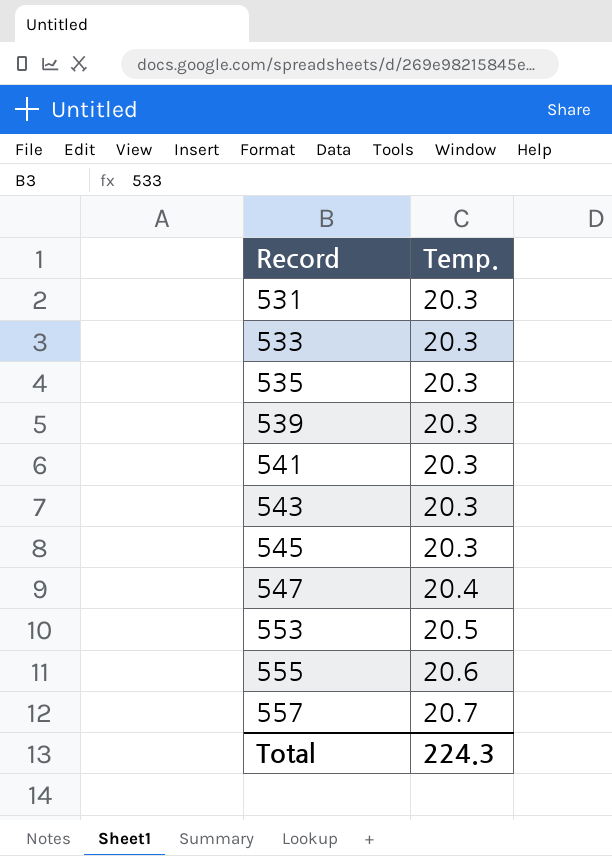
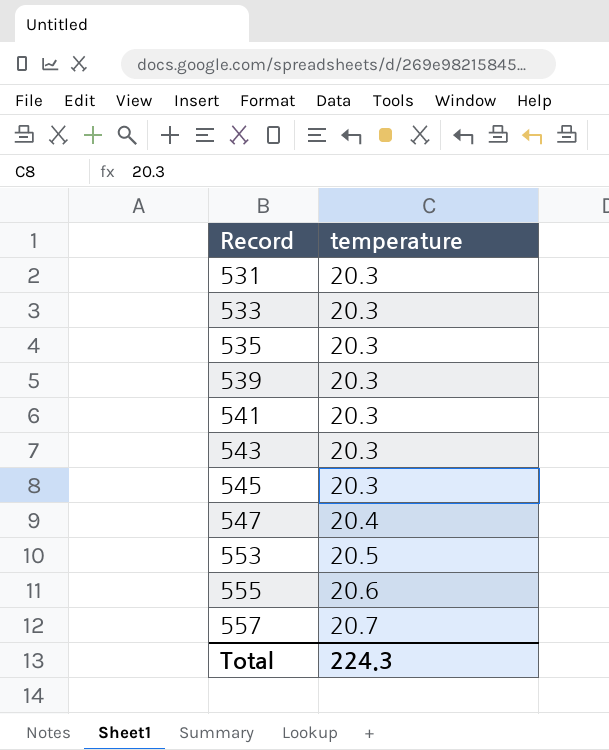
column name: Temp. -> temperature

